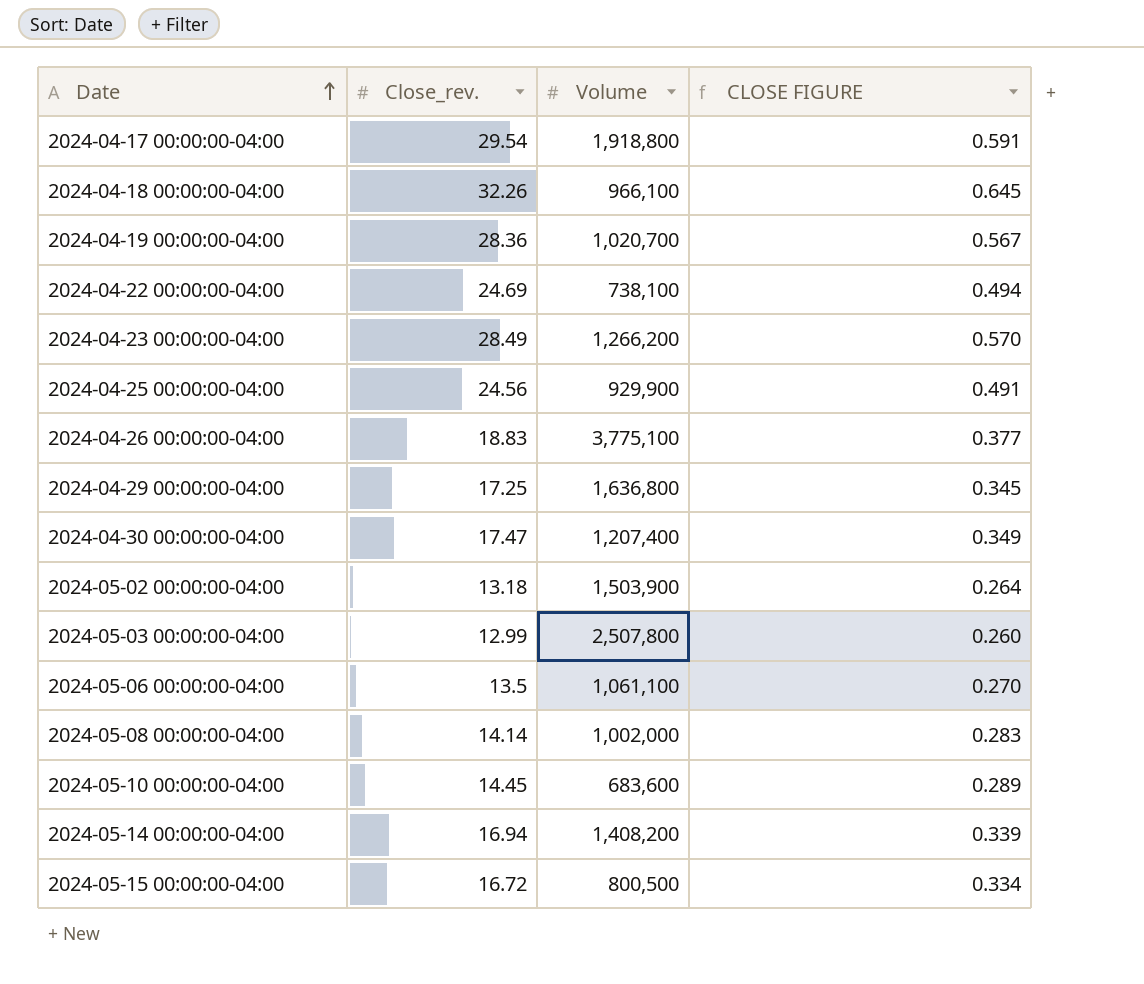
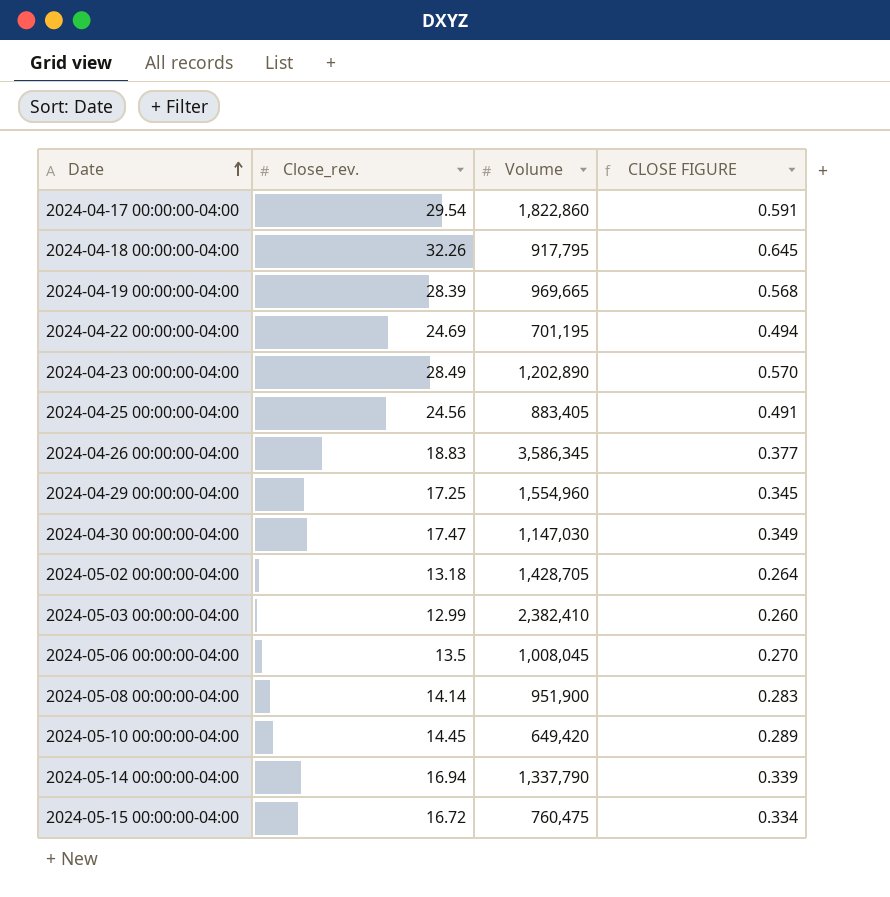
2024-04-17 00:00:00-04:00 | Volume: 1,918,800 -> 1,822,860
2024-04-18 00:00:00-04:00 | Volume: 966,100 -> 917,795
2024-04-19 00:00:00-04:00 | Close_rev.: 28.36 -> 28.39
2024-04-19 00:00:00-04:00 | Volume: 1,020,700 -> 969,665
2024-04-19 00:00:00-04:00 | CLOSE FIGURE: 0.567 -> 0.568
2024-04-22 00:00:00-04:00 | Volume: 738,100 -> 701,195
2024-04-23 00:00:00-04:00 | Volume: 1,266,200 -> 1,202,890
2024-04-25 00:00:00-04:00 | Volume: 929,900 -> 883,405
2024-04-26 00:00:00-04:00 | Volume: 3,775,100 -> 3,586,345
2024-04-29 00:00:00-04:00 | Volume: 1,636,800 -> 1,554,960
2024-04-30 00:00:00-04:00 | Volume: 1,207,400 -> 1,147,030
2024-05-02 00:00:00-04:00 | Volume: 1,503,900 -> 1,428,705
2024-05-03 00:00:00-04:00 | Volume: 2,507,800 -> 2,382,410
2024-05-06 00:00:00-04:00 | Volume: 1,061,100 -> 1,008,045
2024-05-08 00:00:00-04:00 | Volume: 1,002,000 -> 951,900
2024-05-10 00:00:00-04:00 | Volume: 683,600 -> 649,420
2024-05-14 00:00:00-04:00 | Volume: 1,408,200 -> 1,337,790
2024-05-15 00:00:00-04:00 | Volume: 800,500 -> 760,475

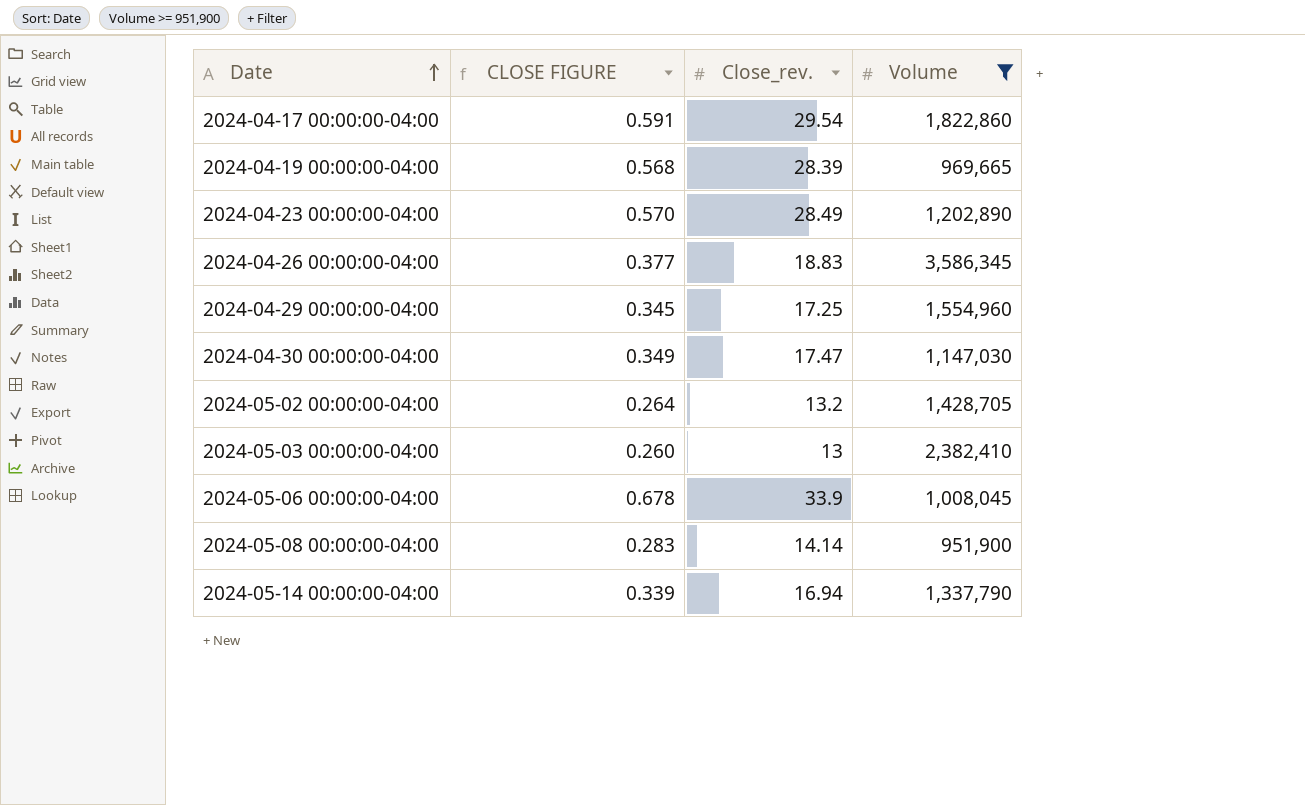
filter: none -> Volume >= 951,900
column CLOSE FIGURE | position: 4 -> 2
2024-05-02 00:00:00-04:00 | Close_rev.: 13.18 -> 13.2
2024-05-03 00:00:00-04:00 | Close_rev.: 12.99 -> 13
2024-05-06 00:00:00-04:00 | CLOSE FIGURE: 0.270 -> 0.678
2024-05-06 00:00:00-04:00 | Close_rev.: 13.5 -> 33.9

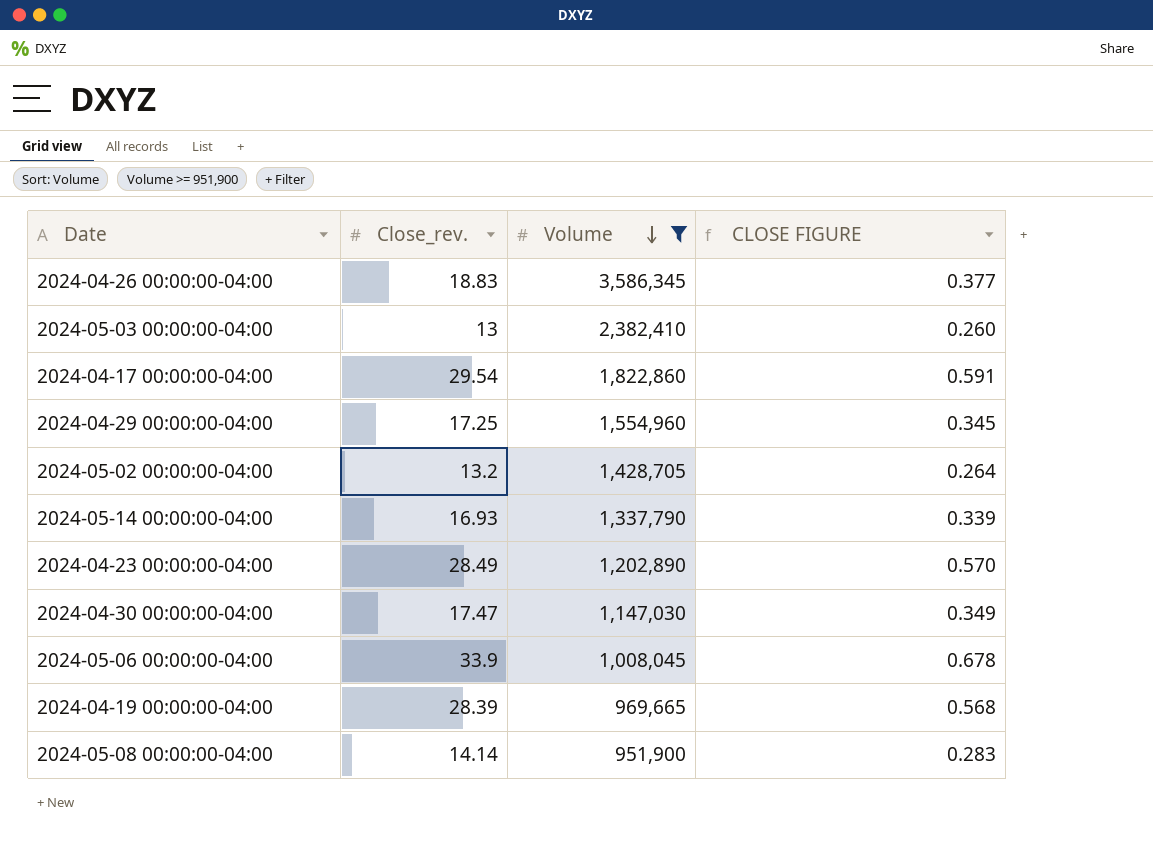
row order: Date ascending -> Volume descending
column CLOSE FIGURE | position: 2 -> 4
2024-05-14 00:00:00-04:00 | Close_rev.: 16.94 -> 16.93

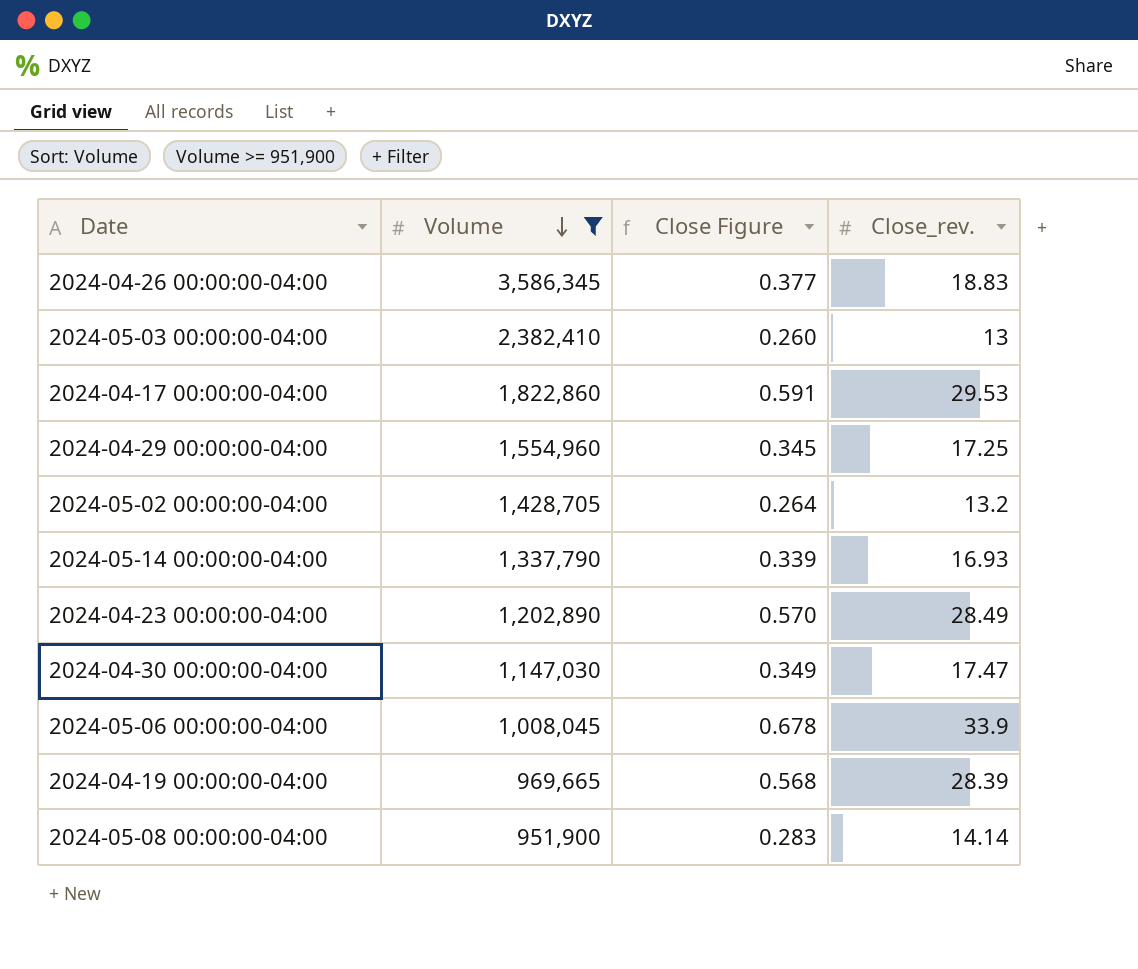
column name: CLOSE FIGURE -> Close Figure
column Close_rev. | position: 2 -> 4
2024-04-17 00:00:00-04:00 | Close_rev.: 29.54 -> 29.53

